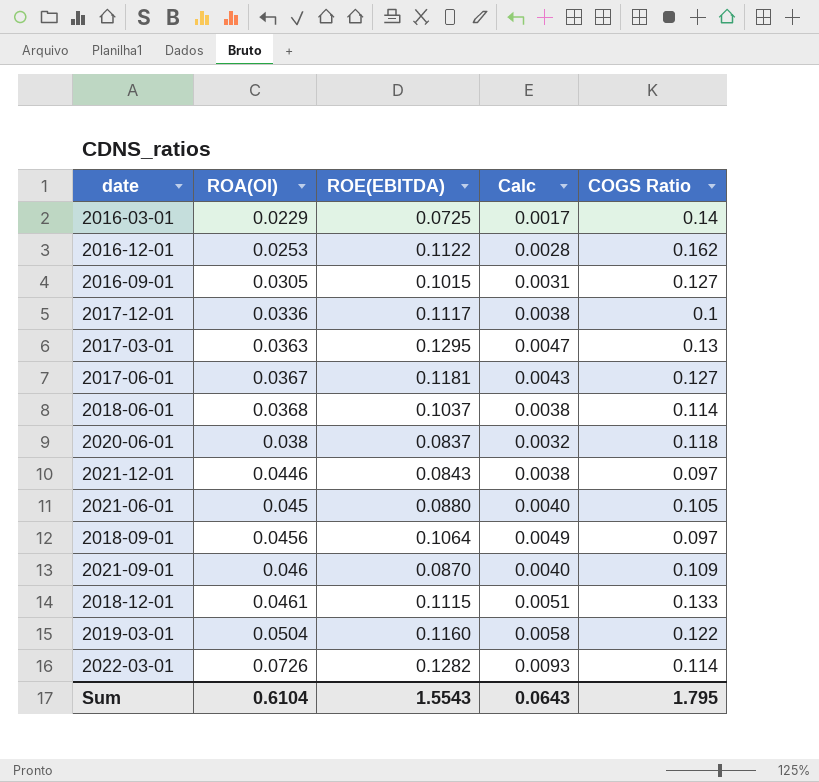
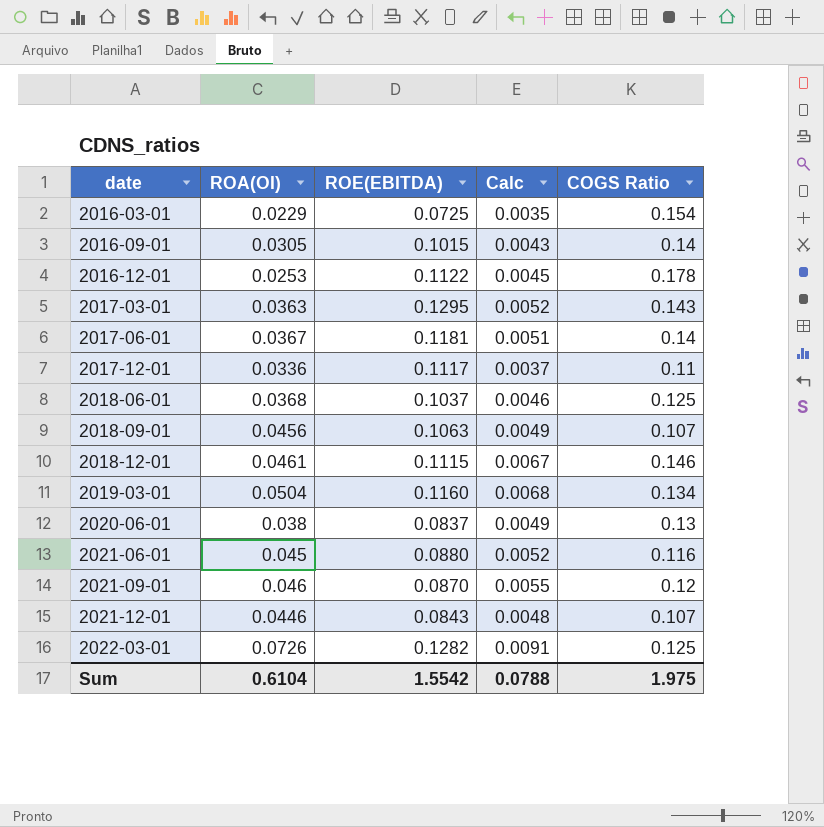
row order: ROA(OI) ascending -> date ascending
column Calc | formula: [ROA(OI)] * [ROE(EBITDA)] -> [ROA(OI)] * [COGS Ratio]
2016-03-01 | COGS Ratio: 0.14 -> 0.154
2016-09-01 | COGS Ratio: 0.127 -> 0.14
2016-12-01 | COGS Ratio: 0.162 -> 0.178
2017-03-01 | COGS Ratio: 0.13 -> 0.143
2017-06-01 | COGS Ratio: 0.127 -> 0.14
2017-12-01 | COGS Ratio: 0.1 -> 0.11
2018-06-01 | COGS Ratio: 0.114 -> 0.125
2018-09-01 | ROE(EBITDA): 0.1064 -> 0.1063
2018-09-01 | COGS Ratio: 0.097 -> 0.107
2018-12-01 | COGS Ratio: 0.133 -> 0.146
2019-03-01 | COGS Ratio: 0.122 -> 0.134
2020-06-01 | COGS Ratio: 0.118 -> 0.13
2021-06-01 | COGS Ratio: 0.105 -> 0.116
2021-09-01 | COGS Ratio: 0.109 -> 0.12
2021-12-01 | COGS Ratio: 0.097 -> 0.107
2022-03-01 | COGS Ratio: 0.114 -> 0.125
Sum | ROE(EBITDA): 1.5543 -> 1.5542
Sum | Calc: 0.0643 -> 0.0788
Sum | COGS Ratio: 1.795 -> 1.975

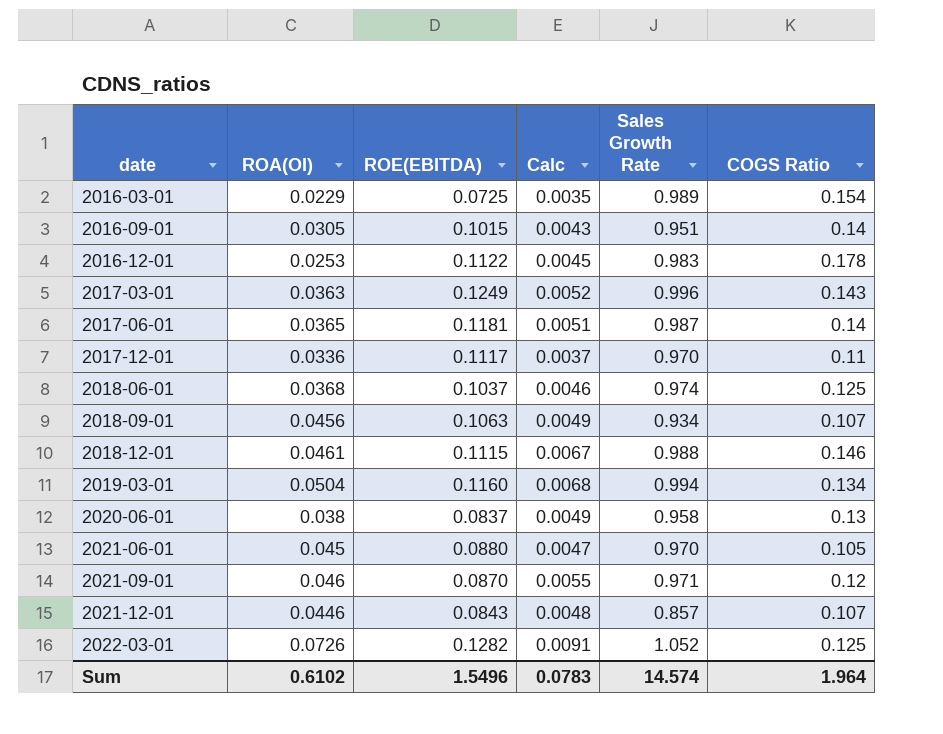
column Sales Growth Rate | position: none -> 5
2017-03-01 | ROE(EBITDA): 0.1295 -> 0.1249
2017-06-01 | ROA(OI): 0.0367 -> 0.0365
2021-06-01 | Calc: 0.0052 -> 0.0047
2021-06-01 | COGS Ratio: 0.116 -> 0.105
Sum | ROA(OI): 0.6104 -> 0.6102
Sum | ROE(EBITDA): 1.5542 -> 1.5496
Sum | Calc: 0.0788 -> 0.0783
Sum | COGS Ratio: 1.975 -> 1.964

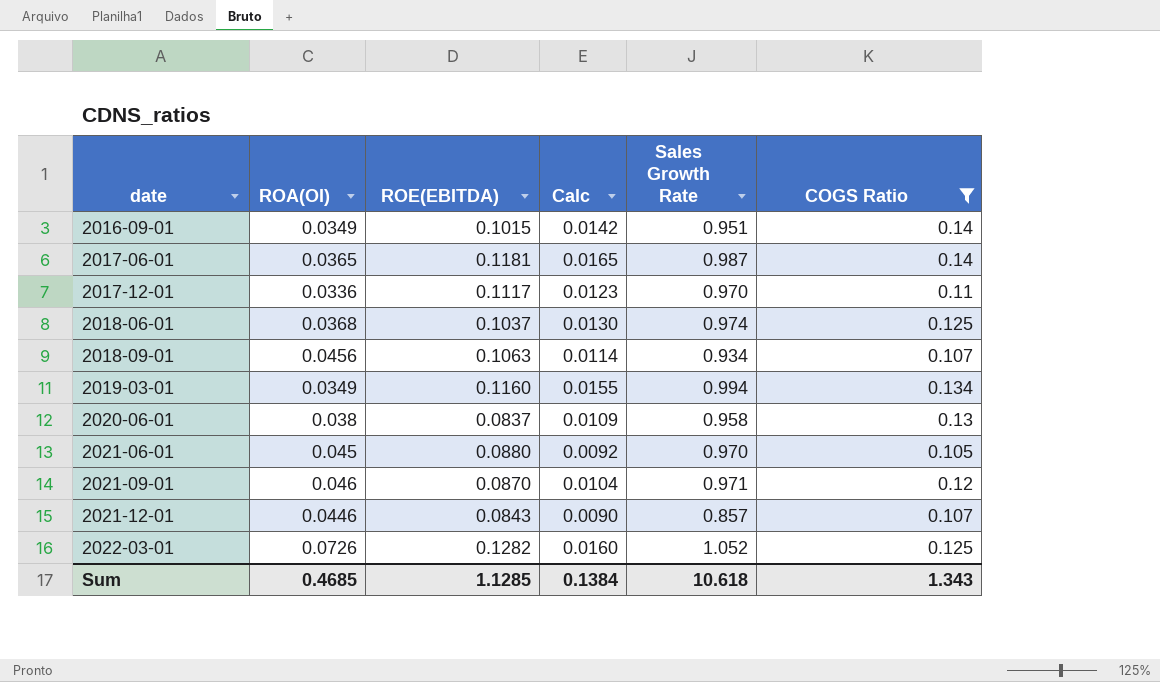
filter: none -> COGS Ratio <= 0.14
column Calc | formula: [ROA(OI)] * [COGS Ratio] -> [ROE(EBITDA)] * [COGS Ratio]
2016-09-01 | ROA(OI): 0.0305 -> 0.0349
2019-03-01 | ROA(OI): 0.0504 -> 0.0349
Sum | ROA(OI): 0.6102 -> 0.4685
Sum | ROE(EBITDA): 1.5496 -> 1.1285
Sum | Calc: 0.0783 -> 0.1384
Sum | Sales Growth Rate: 14.574 -> 10.618
Sum | COGS Ratio: 1.964 -> 1.343

